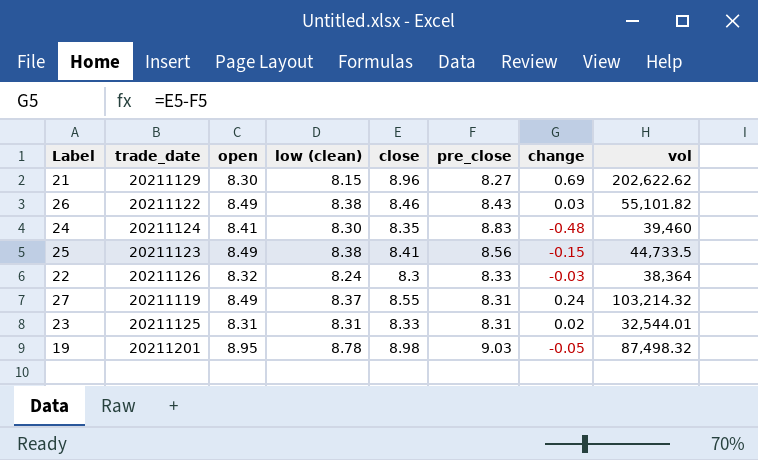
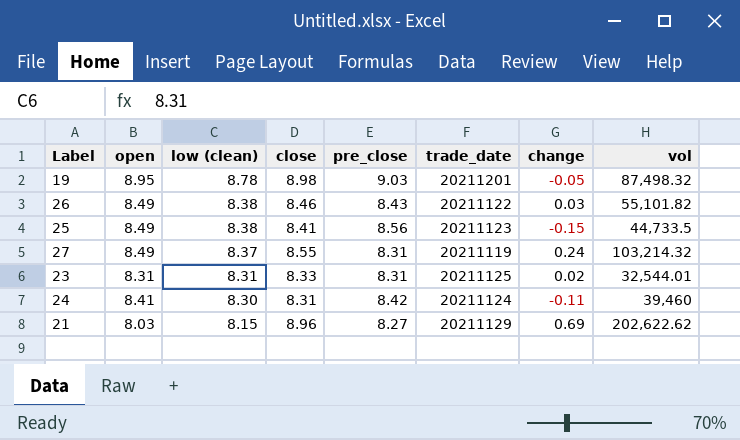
row order: none -> low (clean) descending
column trade_date | position: 2 -> 6
row 22: 20211126 | 8.32 | 8.24 | 8.3 | 8.33 | -0.03 | 38,364 -> none
24 | close: 8.35 -> 8.31
24 | pre_close: 8.83 -> 8.42
24 | change: -0.48 -> -0.11
21 | open: 8.30 -> 8.03

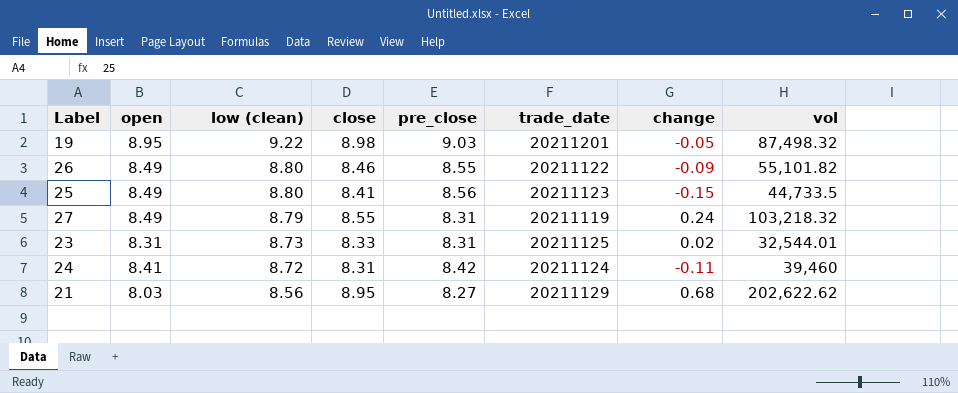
19 | low (clean): 8.78 -> 9.22
26 | low (clean): 8.38 -> 8.80
26 | pre_close: 8.43 -> 8.55
26 | change: 0.03 -> -0.09
25 | low (clean): 8.38 -> 8.80
27 | low (clean): 8.37 -> 8.79
27 | vol: 103,214.32 -> 103,218.32
23 | low (clean): 8.31 -> 8.73
24 | low (clean): 8.30 -> 8.72
21 | low (clean): 8.15 -> 8.56
21 | close: 8.96 -> 8.95
21 | change: 0.69 -> 0.68

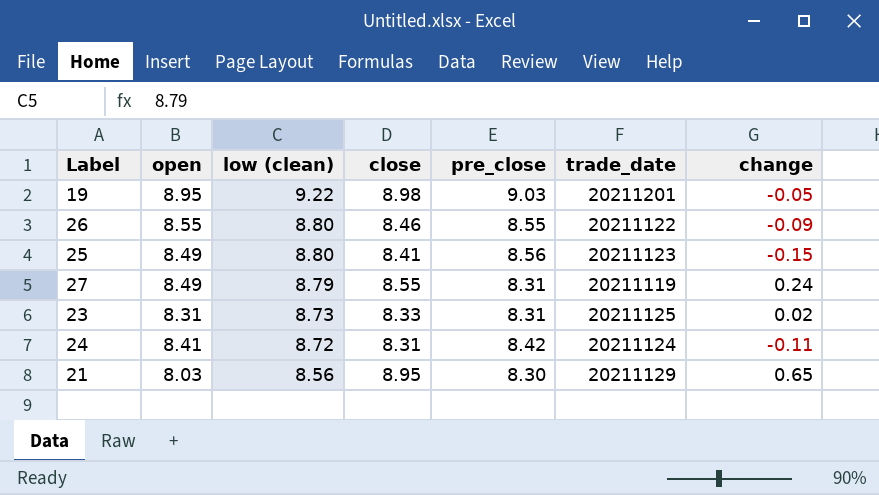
column vol | position: 8 -> none
26 | open: 8.49 -> 8.55
21 | pre_close: 8.27 -> 8.30
21 | change: 0.68 -> 0.65

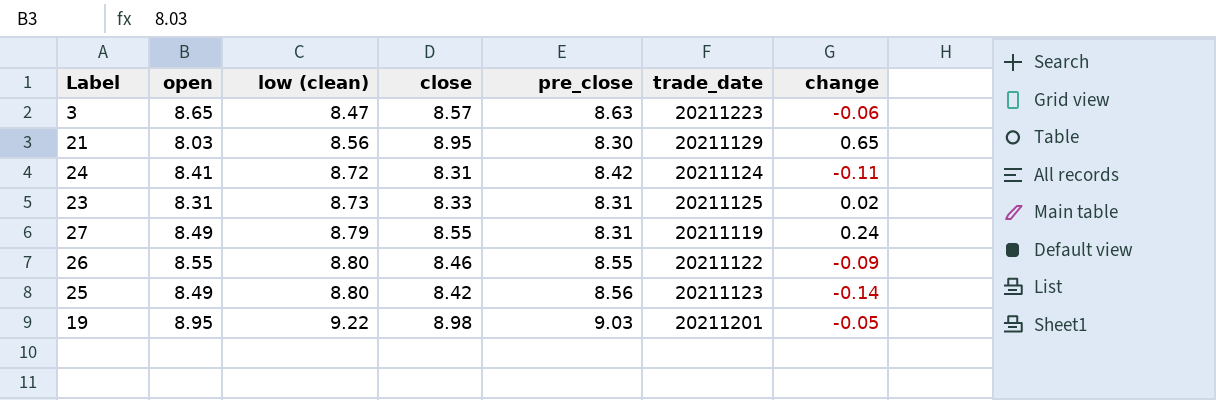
row order: low (clean) descending -> low (clean) ascending
row 3: none -> 8.65 | 8.47 | 8.57 | 8.63 | 20211223 | -0.06
25 | close: 8.41 -> 8.42
25 | change: -0.15 -> -0.14

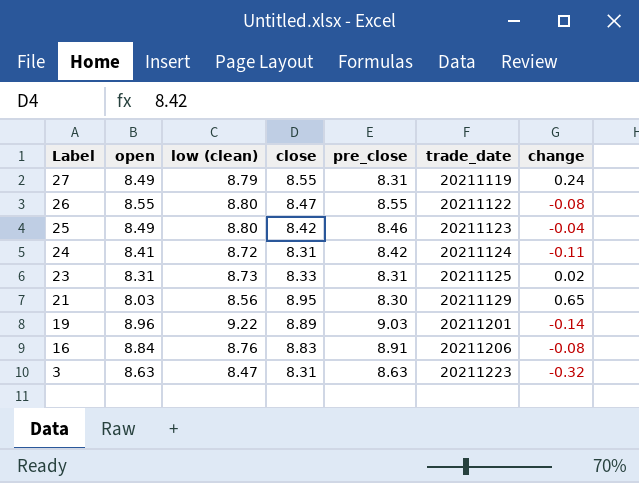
row order: low (clean) ascending -> Label descending
26 | close: 8.46 -> 8.47
26 | change: -0.09 -> -0.08
25 | pre_close: 8.56 -> 8.46
25 | change: -0.14 -> -0.04
19 | open: 8.95 -> 8.96
19 | close: 8.98 -> 8.89
19 | change: -0.05 -> -0.14
row 16: none -> 8.84 | 8.76 | 8.83 | 8.91 | 20211206 | -0.08
3 | open: 8.65 -> 8.63
3 | close: 8.57 -> 8.31
3 | change: -0.06 -> -0.32

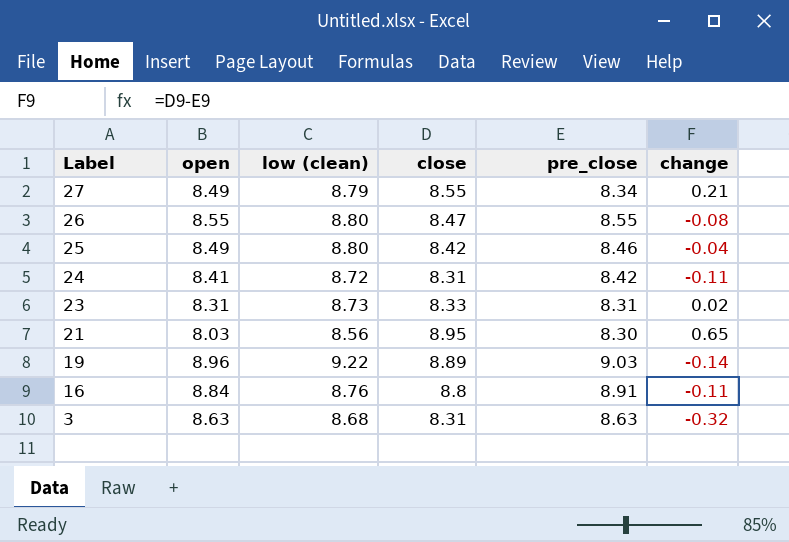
column trade_date | position: 6 -> none
27 | pre_close: 8.31 -> 8.34
27 | change: 0.24 -> 0.21
16 | close: 8.83 -> 8.8
16 | change: -0.08 -> -0.11
3 | low (clean): 8.47 -> 8.68

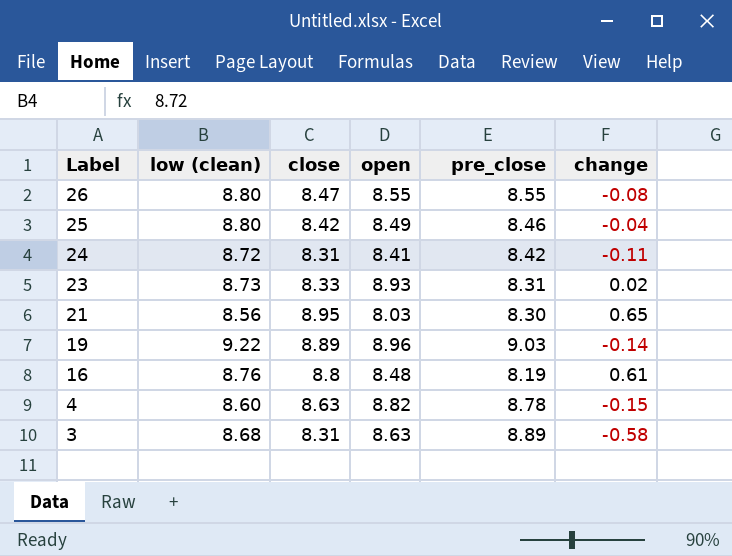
column open | position: 2 -> 4
row 27: 8.49 | 8.79 | 8.55 | 8.34 | 0.21 -> none
23 | open: 8.31 -> 8.93
16 | open: 8.84 -> 8.48
16 | pre_close: 8.91 -> 8.19
16 | change: -0.11 -> 0.61
row 4: none -> 8.60 | 8.63 | 8.82 | 8.78 | -0.15
3 | pre_close: 8.63 -> 8.89
3 | change: -0.32 -> -0.58

